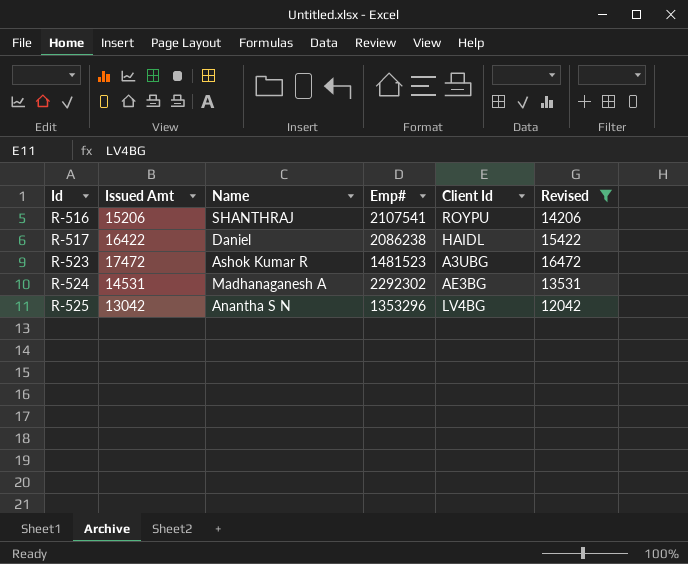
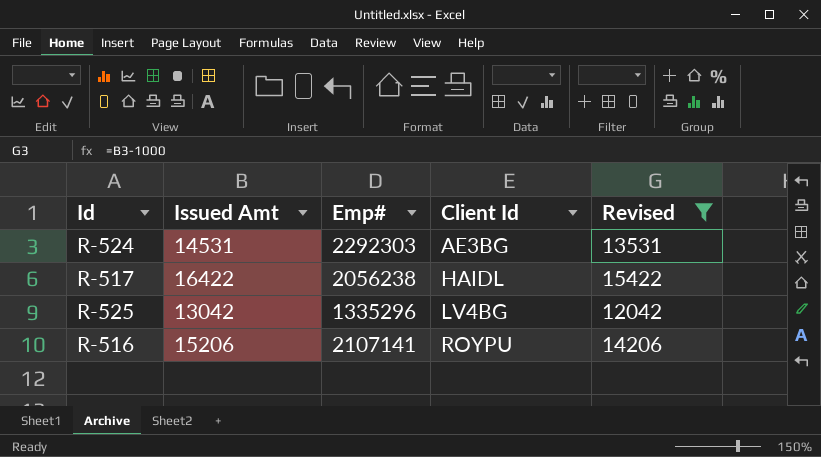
row order: Id ascending -> Client Id ascending
column Name | position: 3 -> none
row R-523: 17472 | Ashok Kumar R | 1481523 | A3UBG | 16472 -> none
R-524 | Emp#: 2292302 -> 2292303
R-517 | Emp#: 2086238 -> 2056238
R-525 | Emp#: 1353296 -> 1335296
R-516 | Emp#: 2107541 -> 2107141

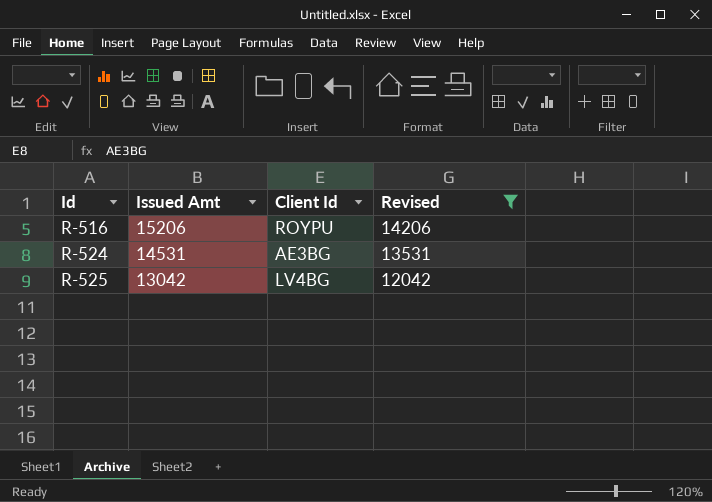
row order: Client Id ascending -> Id ascending
column Emp# | position: 3 -> none
row R-517: 16422 | 2056238 | HAIDL | 15422 -> none

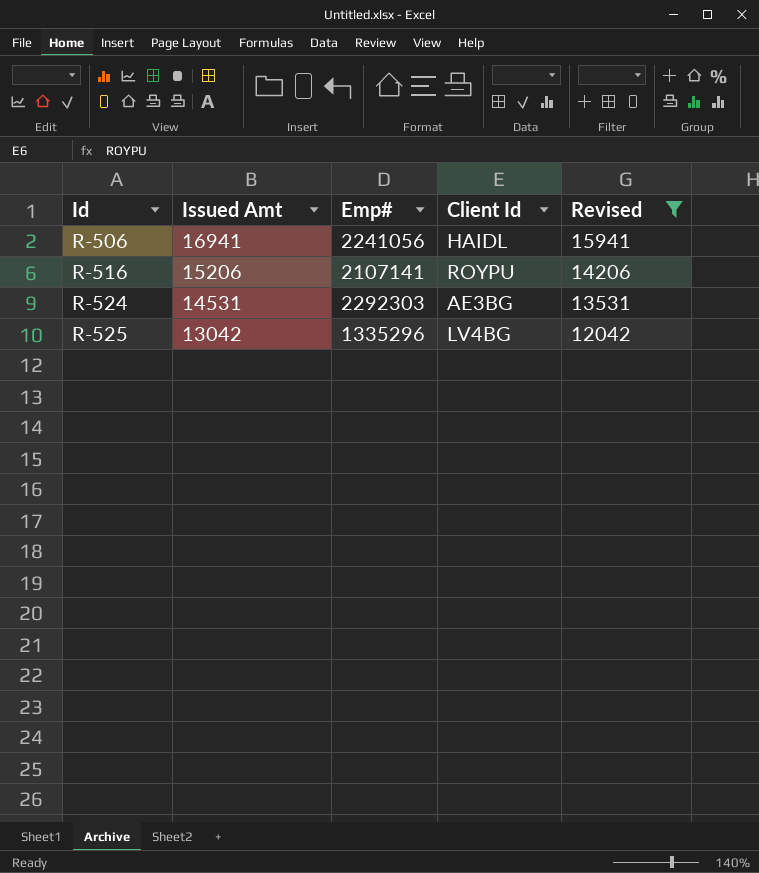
column Emp# | position: none -> 3
row R-506: none -> 16941 | 2241056 | HAIDL | 15941

